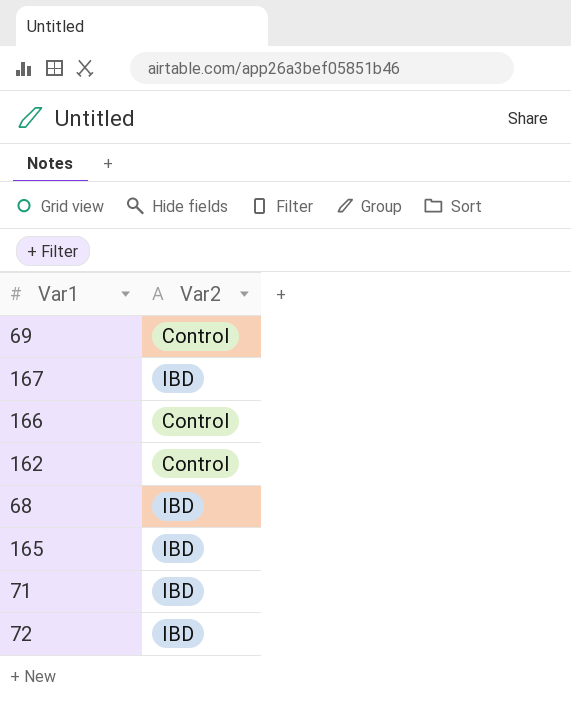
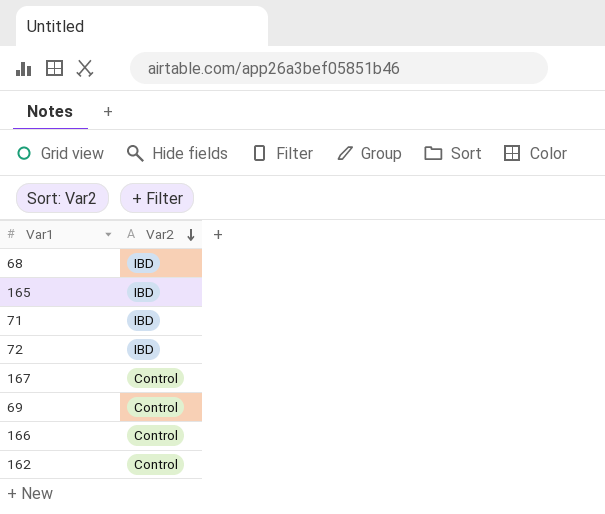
row order: none -> Var2 descending
167 | Var2: IBD -> Control

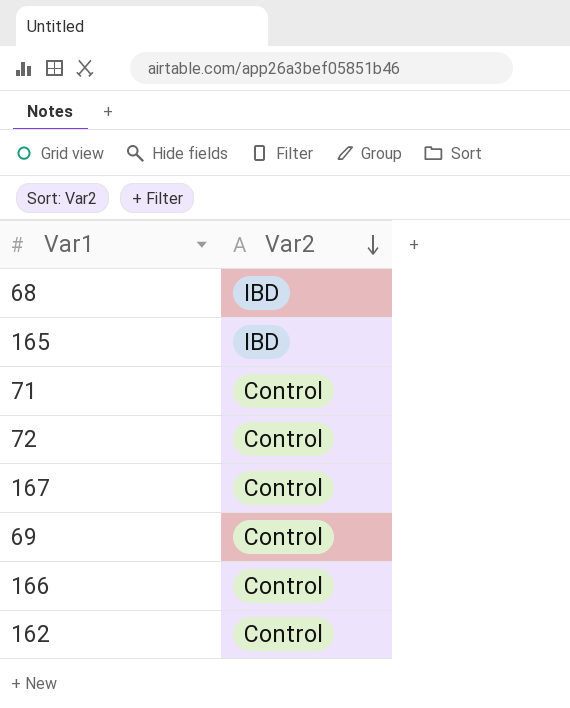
71 | Var2: IBD -> Control
72 | Var2: IBD -> Control

